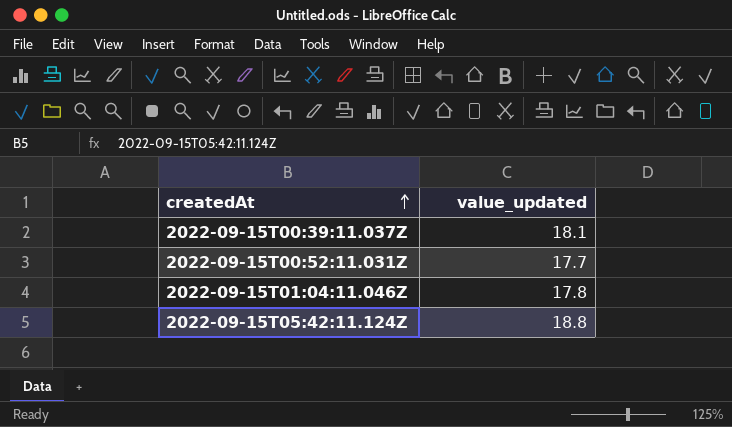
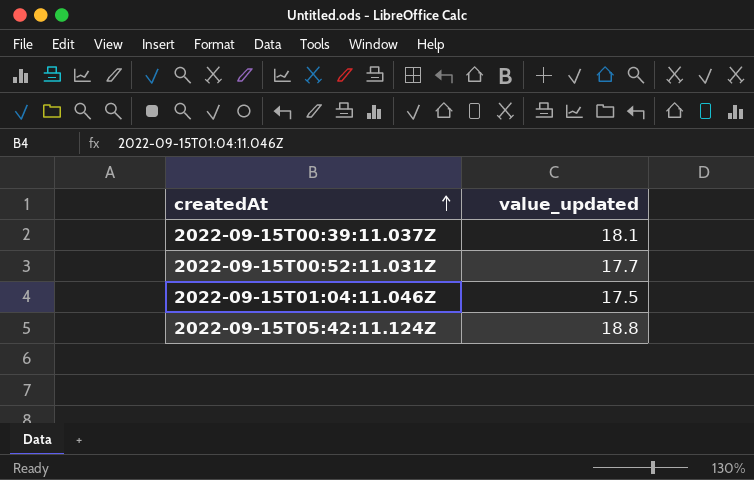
2022-09-15T01:04:11.046Z | value_updated: 17.8 -> 17.5

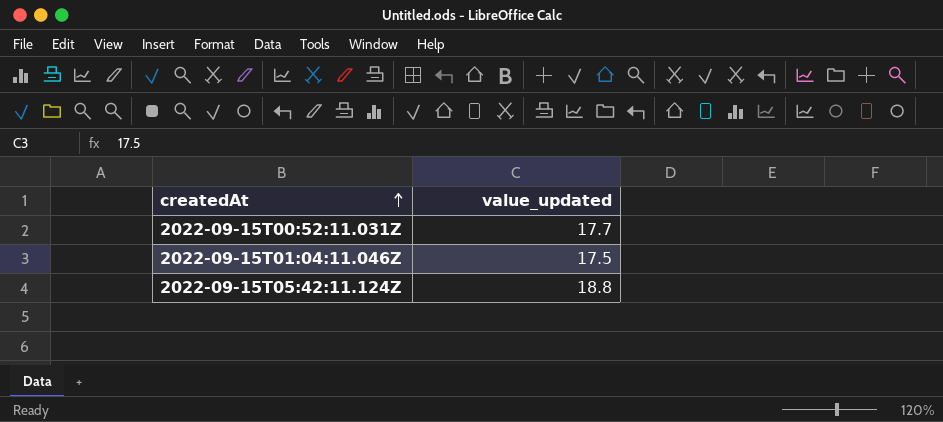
row 2022-09-15T00:39:11.037Z: 18.1 -> none

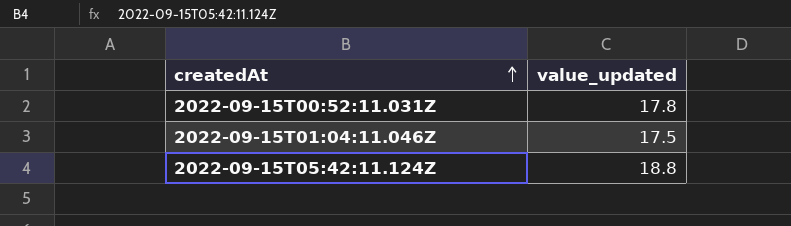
2022-09-15T00:52:11.031Z | value_updated: 17.7 -> 17.8

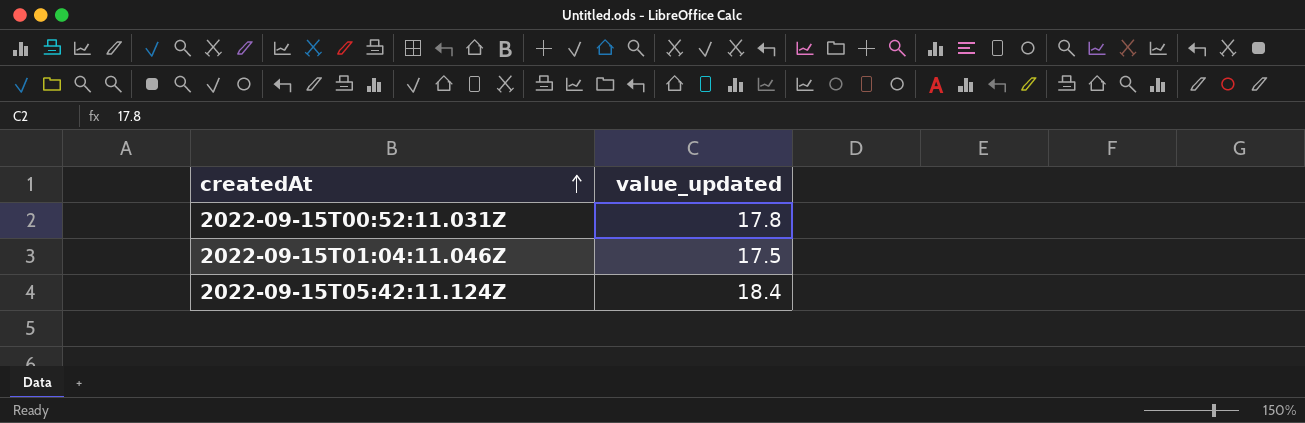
2022-09-15T05:42:11.124Z | value_updated: 18.8 -> 18.4

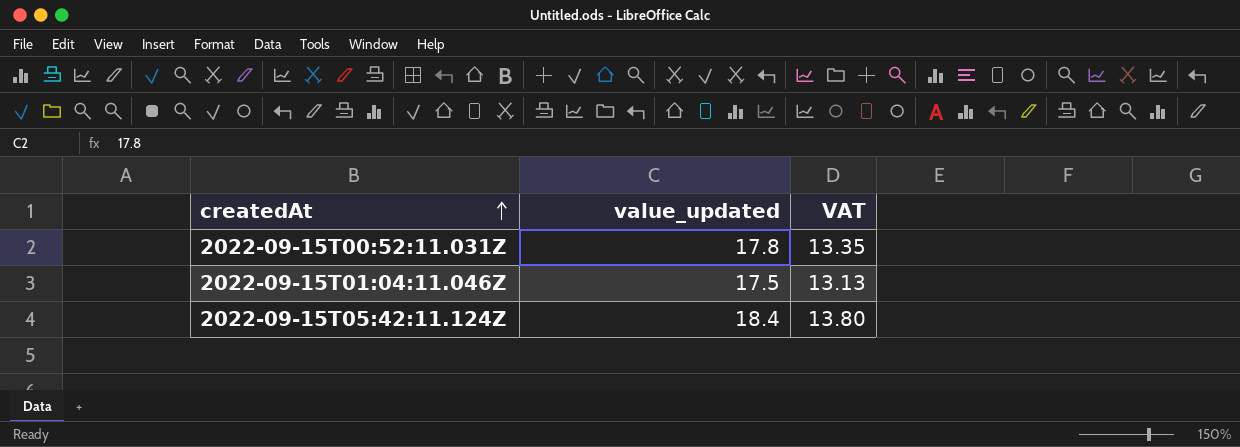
column VAT | formula: none -> [value_updated] * 0.75

